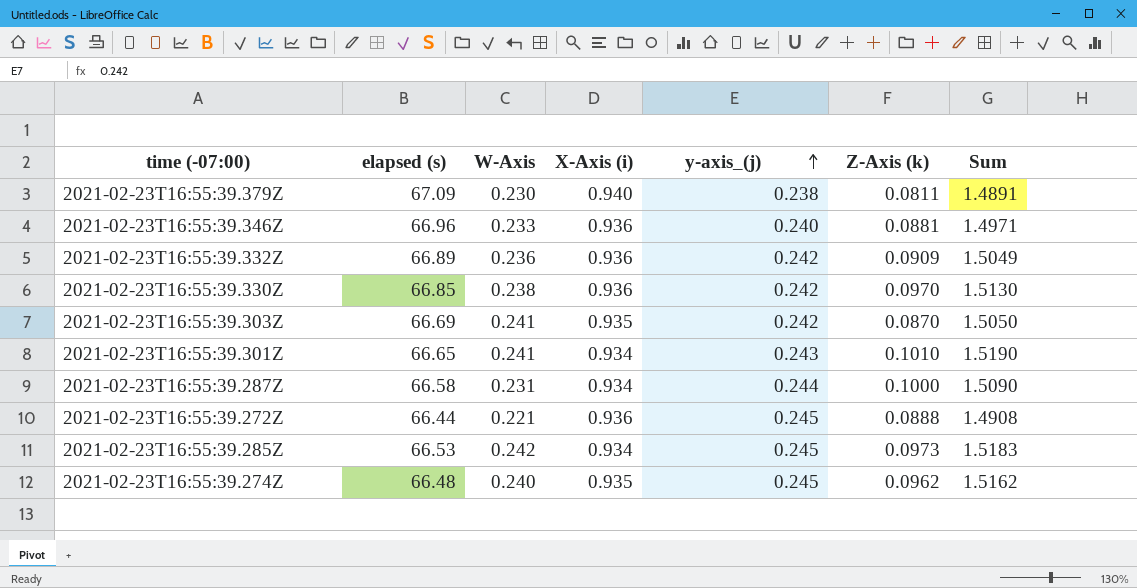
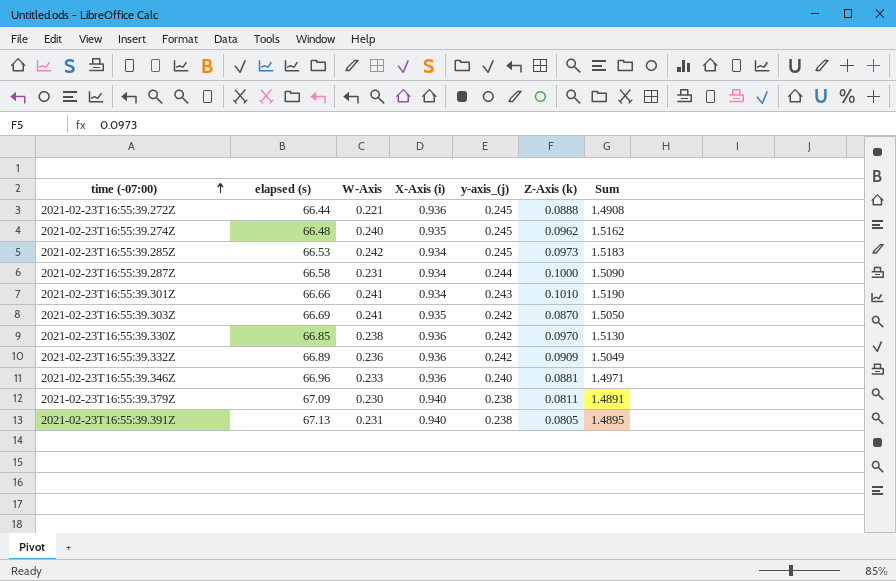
row order: y-axis_(j) ascending -> time (-07:00) ascending
2021-02-23T16:55:39.301Z | elapsed (s): 66.65 -> 66.66
row 2021-02-23T16:55:39.391Z: none -> 67.13 | 0.231 | 0.940 | 0.238 | 0.0805 | 1.4895

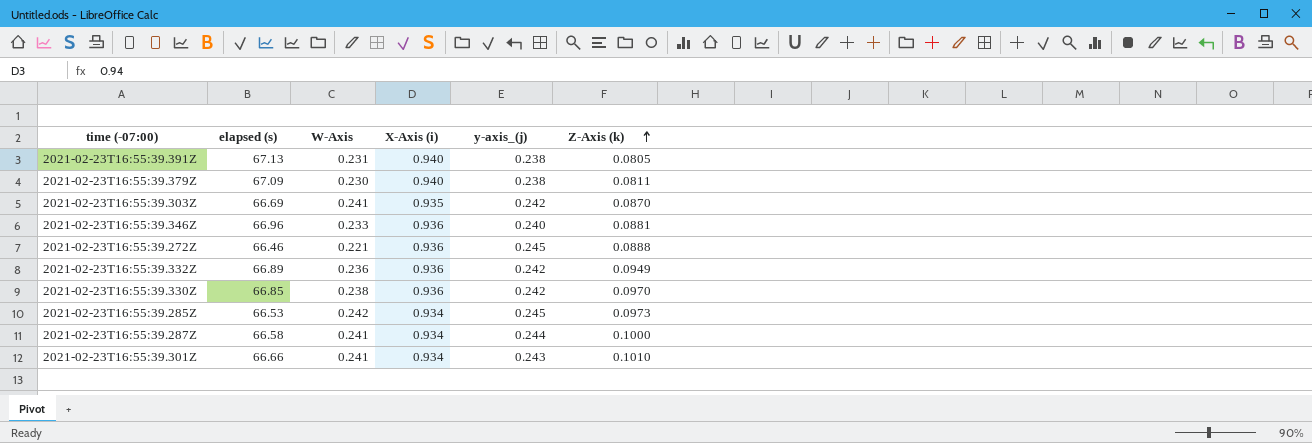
row order: time (-07:00) ascending -> Z-Axis (k) ascending
column Sum | formula: [W-Axis] + [X-Axis (i)] + [y-axis_(j)] + [Z-Axis (k)] -> none
row 2021-02-23T16:55:39.274Z: 66.48 | 0.240 | 0.935 | 0.245 | 0.0962 | 1.5162 -> none
2021-02-23T16:55:39.272Z | elapsed (s): 66.44 -> 66.46
2021-02-23T16:55:39.332Z | Z-Axis (k): 0.0909 -> 0.0949
2021-02-23T16:55:39.287Z | W-Axis: 0.231 -> 0.241

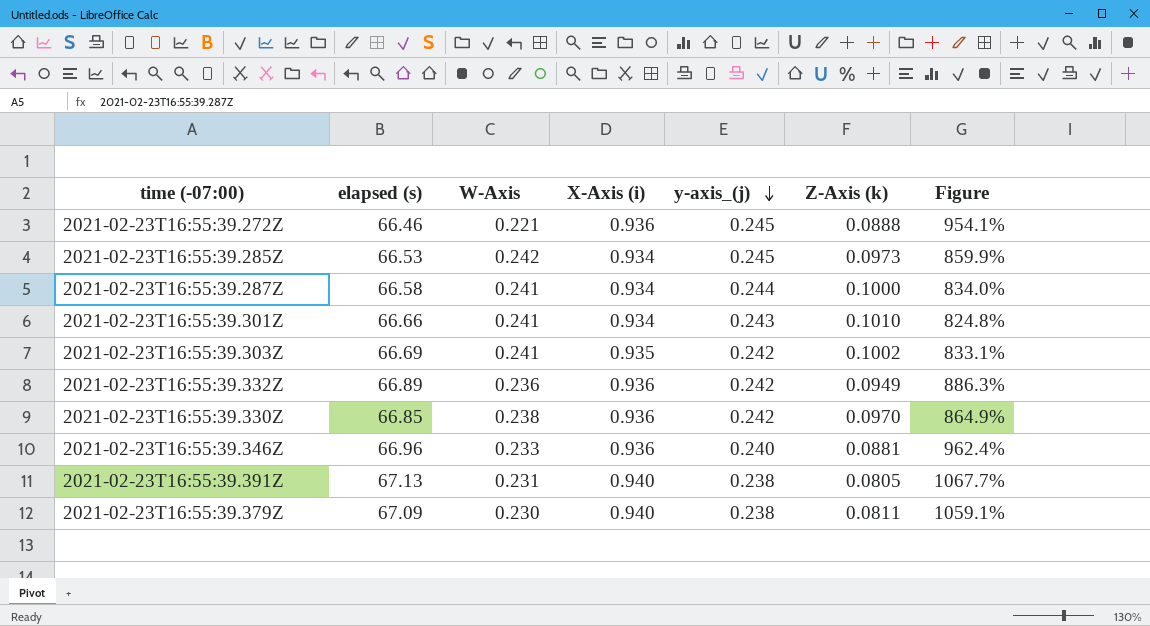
row order: Z-Axis (k) ascending -> y-axis_(j) descending
column Figure | formula: none -> ([X-Axis (i)] - [Z-Axis (k)]) / [Z-Axis (k)]
2021-02-23T16:55:39.303Z | Z-Axis (k): 0.0870 -> 0.1002

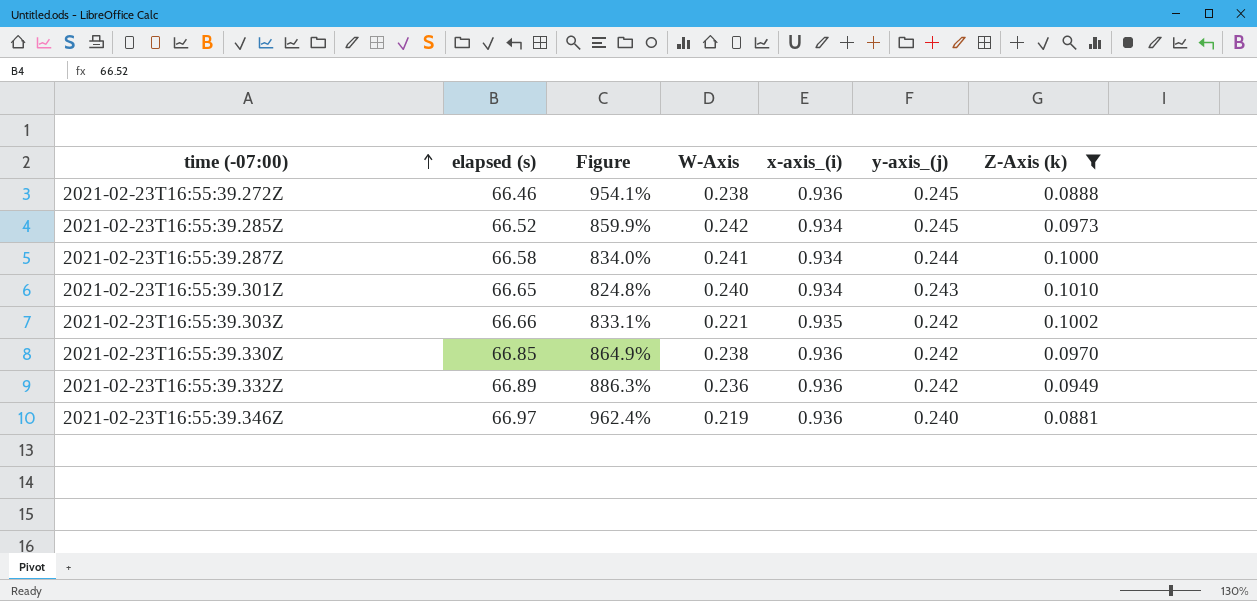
filter: none -> Z-Axis (k) >= 0.0881
row order: y-axis_(j) descending -> time (-07:00) ascending
column Figure | position: 7 -> 3
column name: X-Axis (i) -> x-axis_(i)
2021-02-23T16:55:39.272Z | W-Axis: 0.221 -> 0.238
2021-02-23T16:55:39.285Z | elapsed (s): 66.53 -> 66.52
2021-02-23T16:55:39.301Z | elapsed (s): 66.66 -> 66.65
2021-02-23T16:55:39.301Z | W-Axis: 0.241 -> 0.240
2021-02-23T16:55:39.303Z | elapsed (s): 66.69 -> 66.66
2021-02-23T16:55:39.303Z | W-Axis: 0.241 -> 0.221
2021-02-23T16:55:39.346Z | elapsed (s): 66.96 -> 66.97
2021-02-23T16:55:39.346Z | W-Axis: 0.233 -> 0.219

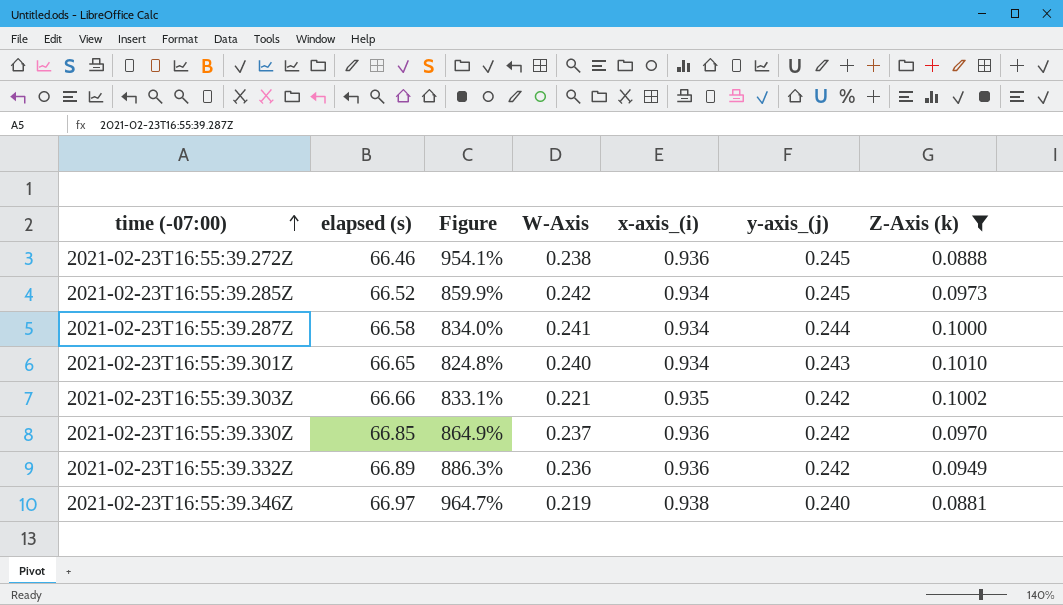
2021-02-23T16:55:39.330Z | W-Axis: 0.238 -> 0.237
2021-02-23T16:55:39.346Z | Figure: 962.4% -> 964.7%
2021-02-23T16:55:39.346Z | x-axis_(i): 0.936 -> 0.938

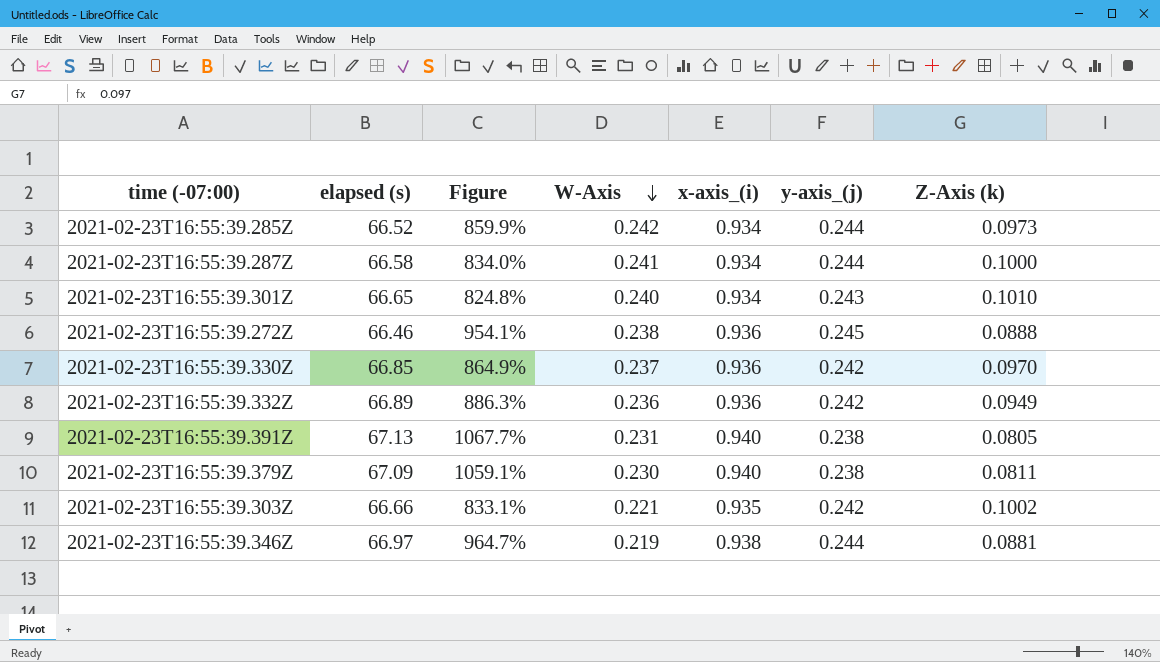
filter: Z-Axis (k) >= 0.0881 -> none
row order: time (-07:00) ascending -> W-Axis descending
2021-02-23T16:55:39.285Z | y-axis_(j): 0.245 -> 0.244
2021-02-23T16:55:39.346Z | y-axis_(j): 0.240 -> 0.244

